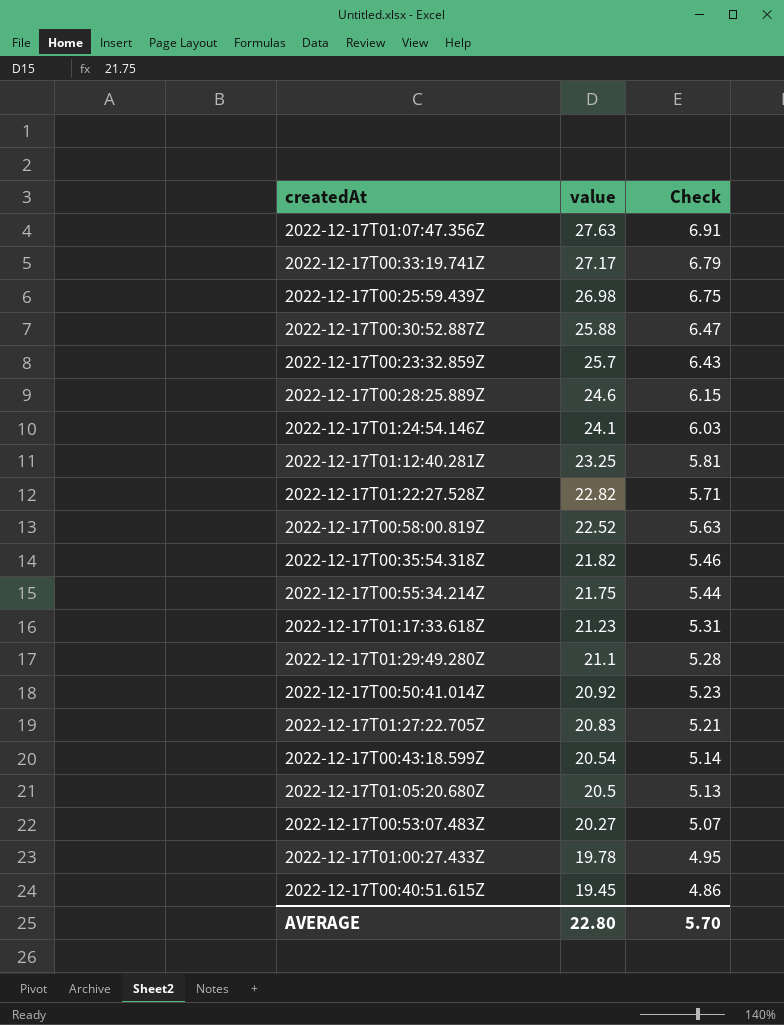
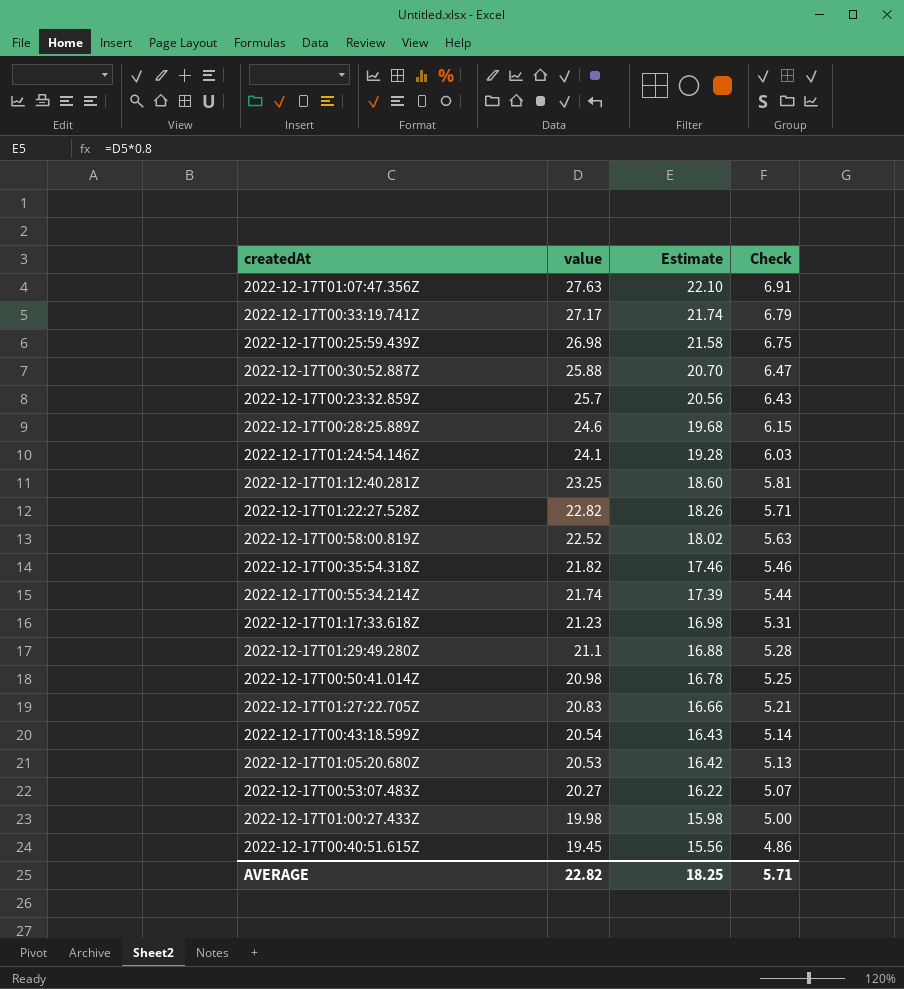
column Estimate | formula: none -> [value] * 0.8
2022-12-17T00:55:34.214Z | value: 21.75 -> 21.74
2022-12-17T00:50:41.014Z | value: 20.92 -> 20.98
2022-12-17T00:50:41.014Z | Check: 5.23 -> 5.25
2022-12-17T01:05:20.680Z | value: 20.5 -> 20.53
2022-12-17T01:00:27.433Z | value: 19.78 -> 19.98
2022-12-17T01:00:27.433Z | Check: 4.95 -> 5.00
AVERAGE | value: 22.80 -> 22.82
AVERAGE | Check: 5.70 -> 5.71

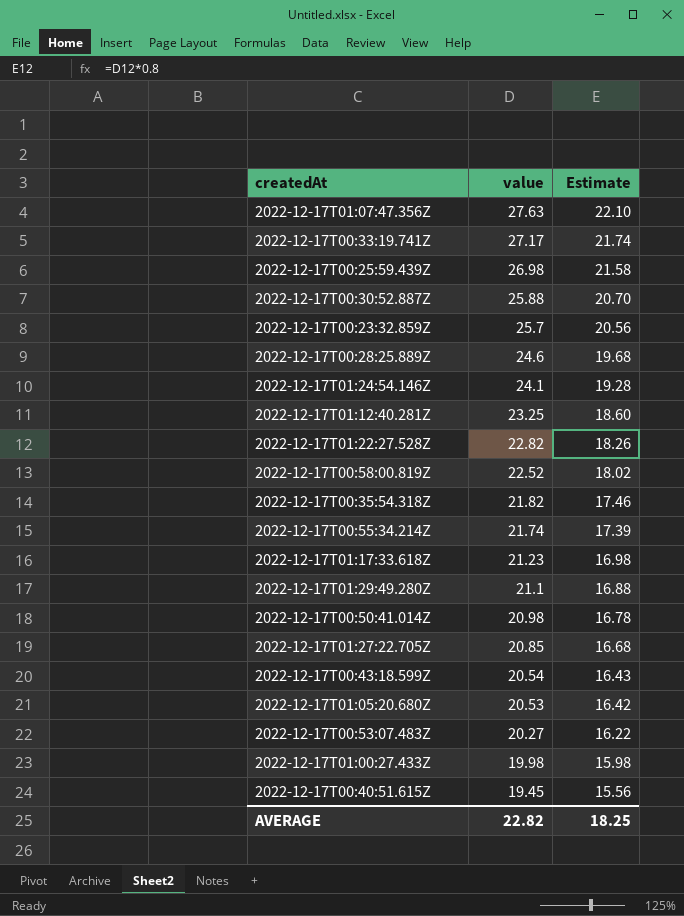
column Check | formula: [value] * 0.25 -> none
2022-12-17T01:27:22.705Z | value: 20.83 -> 20.85
2022-12-17T01:27:22.705Z | Estimate: 16.66 -> 16.68

